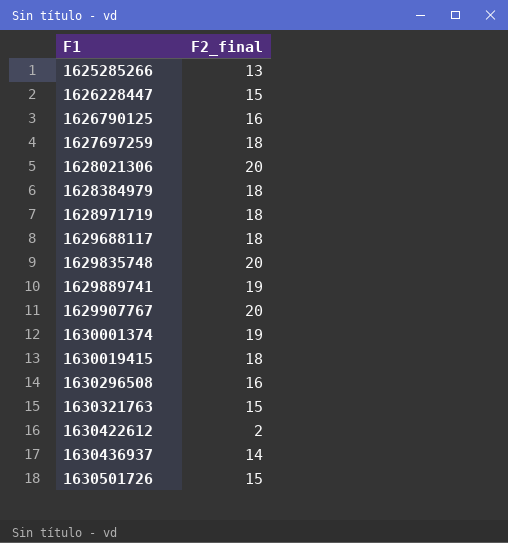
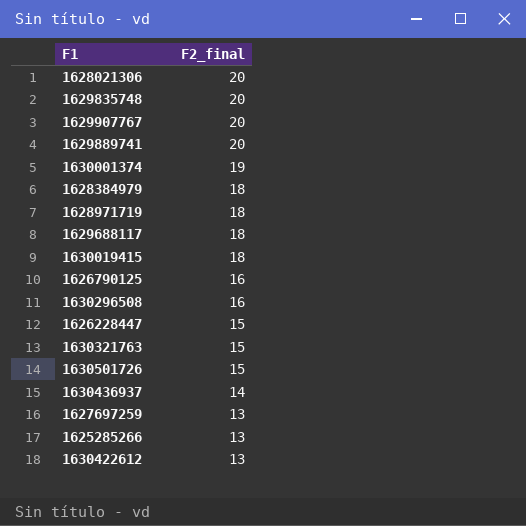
row order: F1 ascending -> F2_final descending
1629889741 | F2_final: 19 -> 20
1627697259 | F2_final: 18 -> 13
1630422612 | F2_final: 2 -> 13

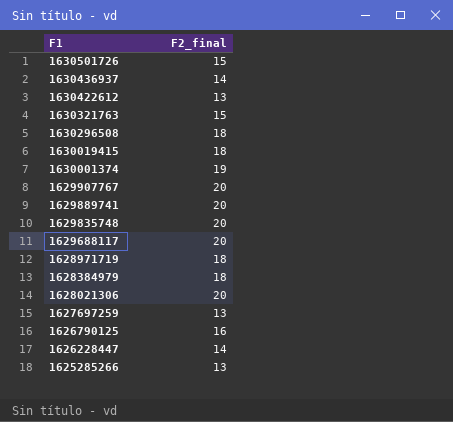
row order: F2_final descending -> F1 descending
1630296508 | F2_final: 16 -> 18
1629688117 | F2_final: 18 -> 20
1626228447 | F2_final: 15 -> 14

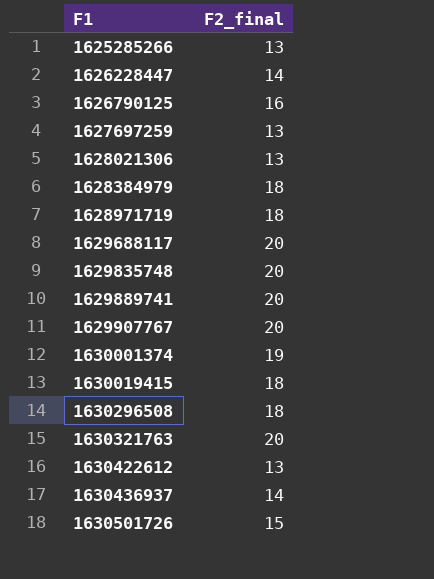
row order: F1 descending -> F1 ascending
1628021306 | F2_final: 20 -> 13
1630321763 | F2_final: 15 -> 20

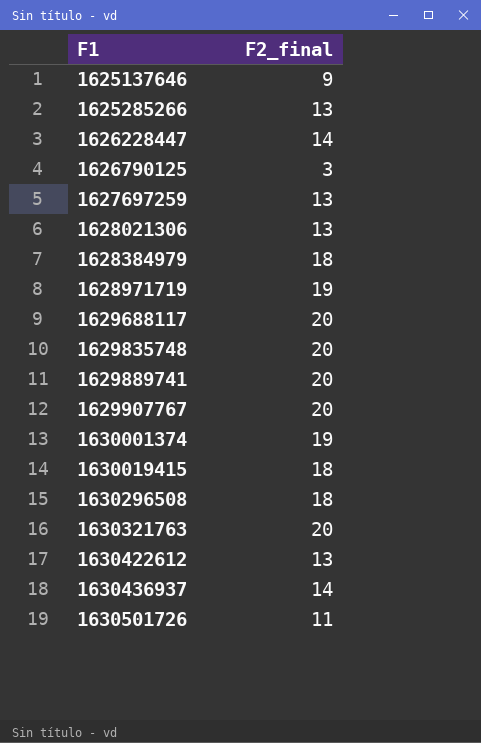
row 1625137646: none -> 9
1626790125 | F2_final: 16 -> 3
1628971719 | F2_final: 18 -> 19
1630501726 | F2_final: 15 -> 11

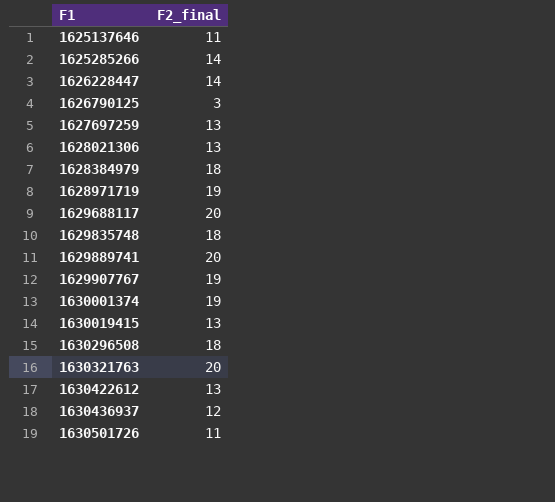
1625137646 | F2_final: 9 -> 11
1625285266 | F2_final: 13 -> 14
1629835748 | F2_final: 20 -> 18
1629907767 | F2_final: 20 -> 19
1630019415 | F2_final: 18 -> 13
1630436937 | F2_final: 14 -> 12

